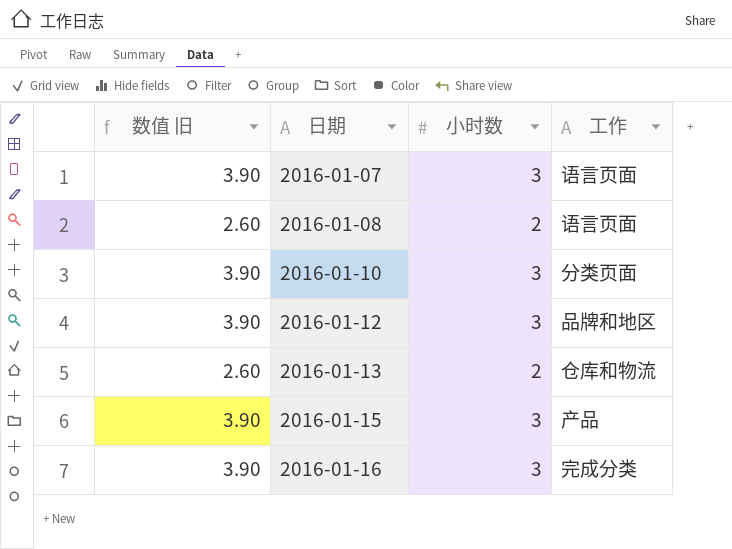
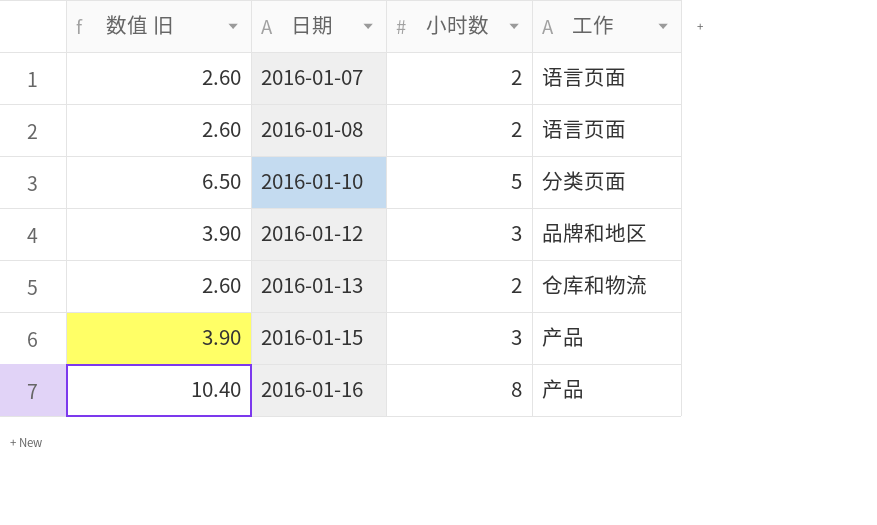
2016-01-07 | 数值 旧: 3.90 -> 2.60
2016-01-07 | 小时数: 3 -> 2
2016-01-10 | 数值 旧: 3.90 -> 6.50
2016-01-10 | 小时数: 3 -> 5
2016-01-16 | 数值 旧: 3.90 -> 10.40
2016-01-16 | 小时数: 3 -> 8
2016-01-16 | 工作: 完成分类 -> 产品

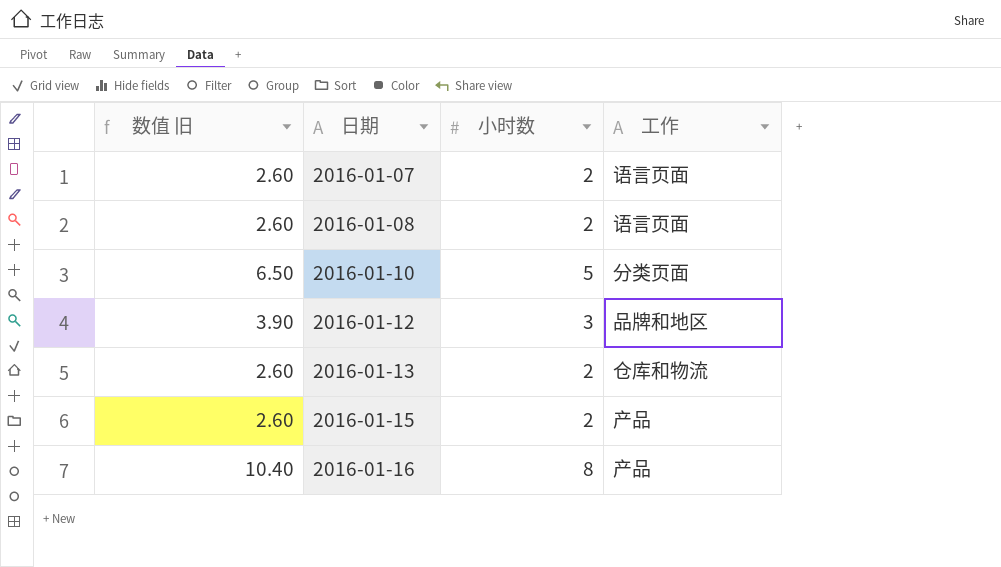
2016-01-15 | 数值 旧: 3.90 -> 2.60
2016-01-15 | 小时数: 3 -> 2

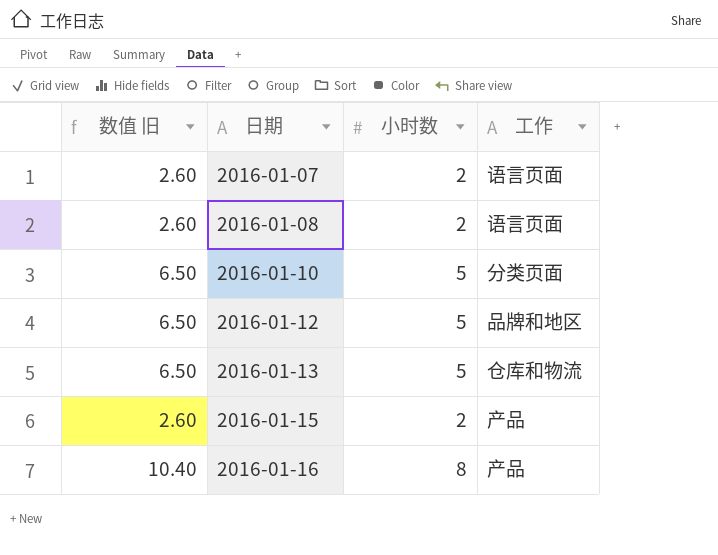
2016-01-12 | 数值 旧: 3.90 -> 6.50
2016-01-12 | 小时数: 3 -> 5
2016-01-13 | 数值 旧: 2.60 -> 6.50
2016-01-13 | 小时数: 2 -> 5

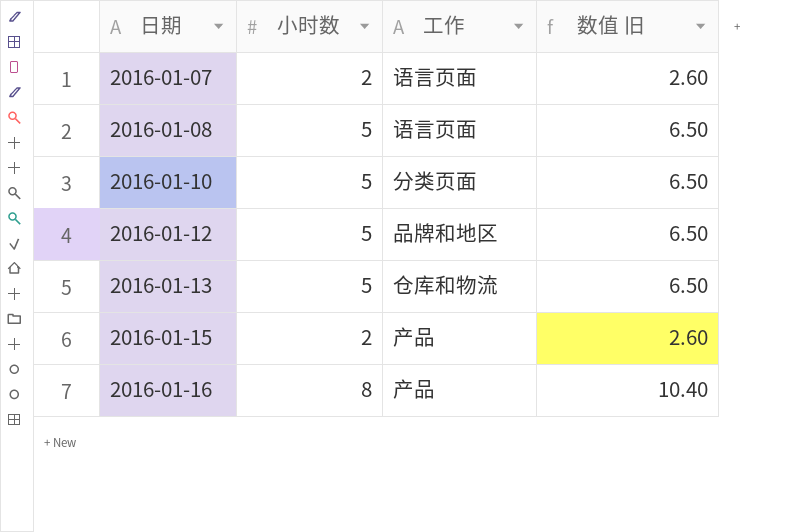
column 数值 旧 | position: 1 -> 4
2016-01-08 | 小时数: 2 -> 5
2016-01-08 | 数值 旧: 2.60 -> 6.50

